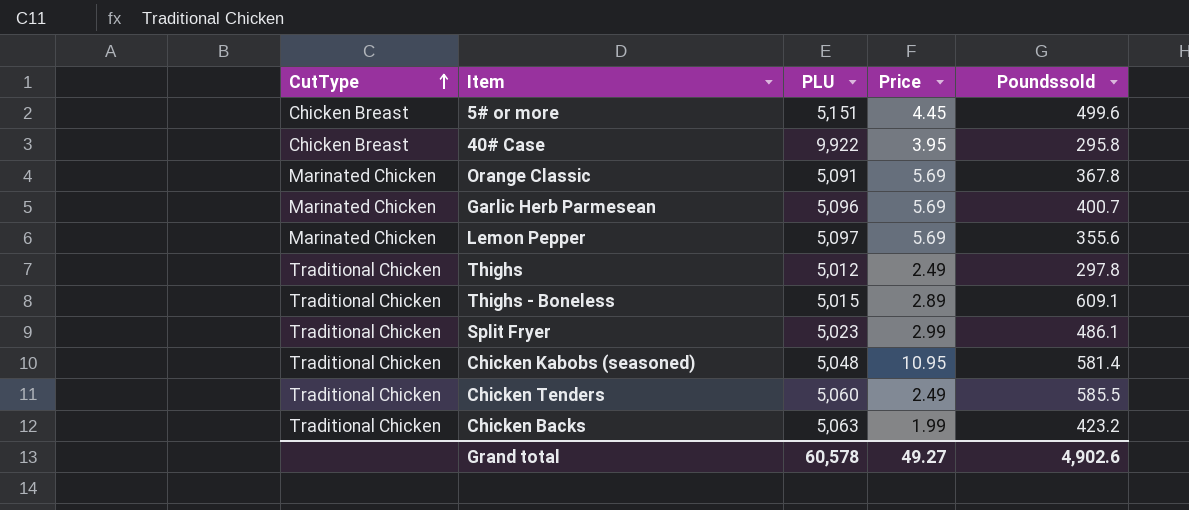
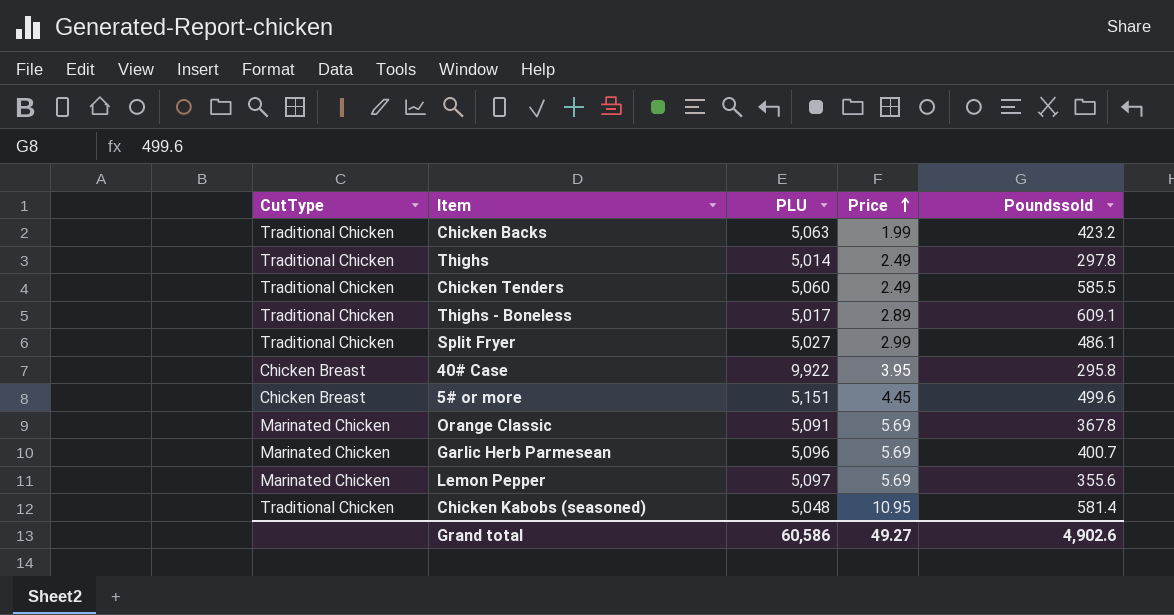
row order: CutType ascending -> Price ascending
Thighs | PLU: 5,012 -> 5,014
Thighs - Boneless | PLU: 5,015 -> 5,017
Split Fryer | PLU: 5,023 -> 5,027
Grand total | PLU: 60,578 -> 60,586

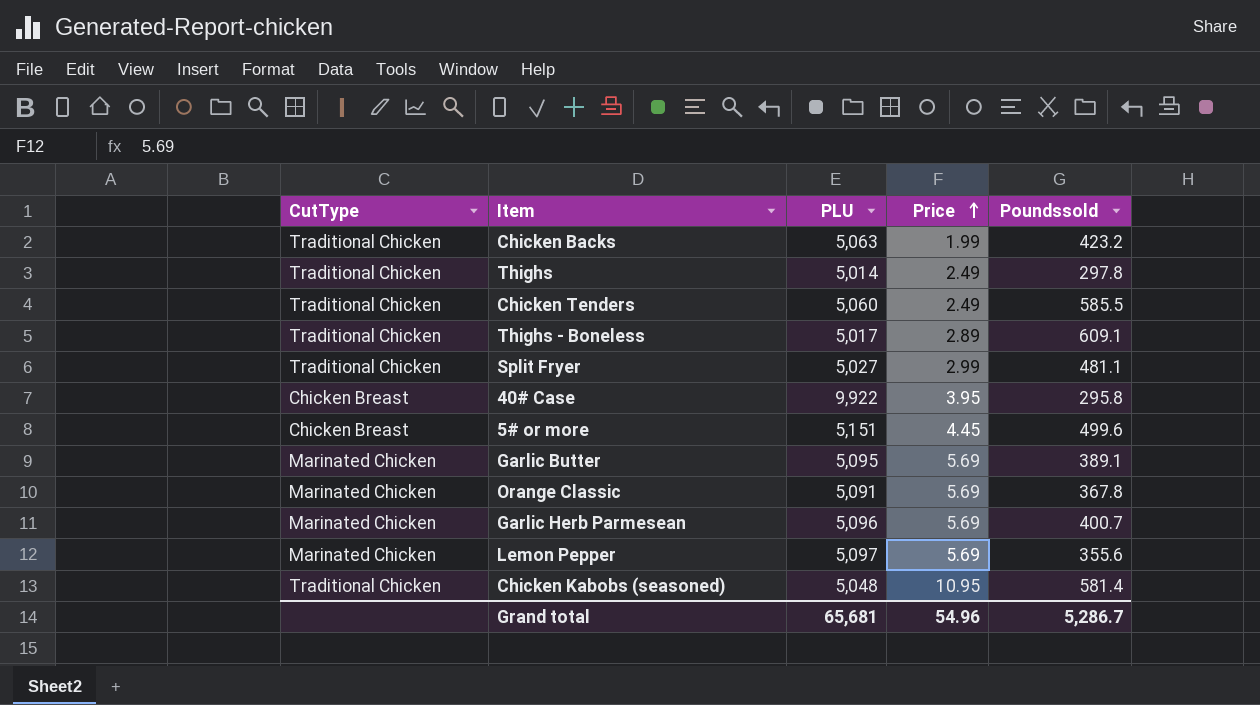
Split Fryer | Poundssold: 486.1 -> 481.1
row Garlic Butter: none -> Marinated Chicken | 5,095 | 5.69 | 389.1
Grand total | PLU: 60,586 -> 65,681
Grand total | Price: 49.27 -> 54.96
Grand total | Poundssold: 4,902.6 -> 5,286.7

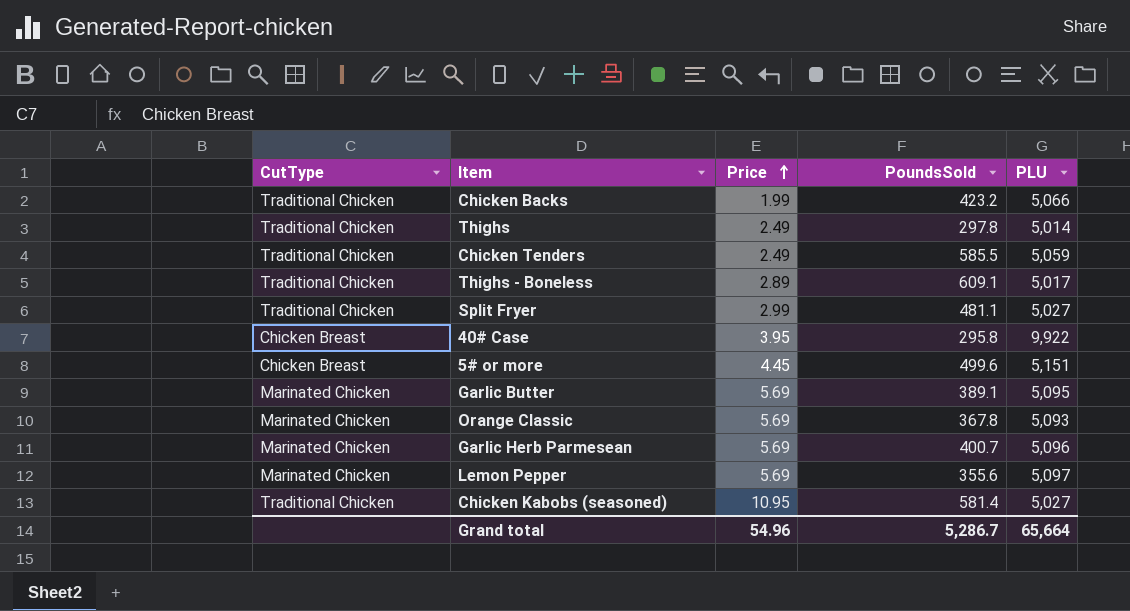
column name: Poundssold -> PoundsSold
column PLU | position: 3 -> 5
Chicken Backs | PLU: 5,063 -> 5,066
Chicken Tenders | PLU: 5,060 -> 5,059
Orange Classic | PLU: 5,091 -> 5,093
Chicken Kabobs (seasoned) | PLU: 5,048 -> 5,027
Grand total | PLU: 65,681 -> 65,664

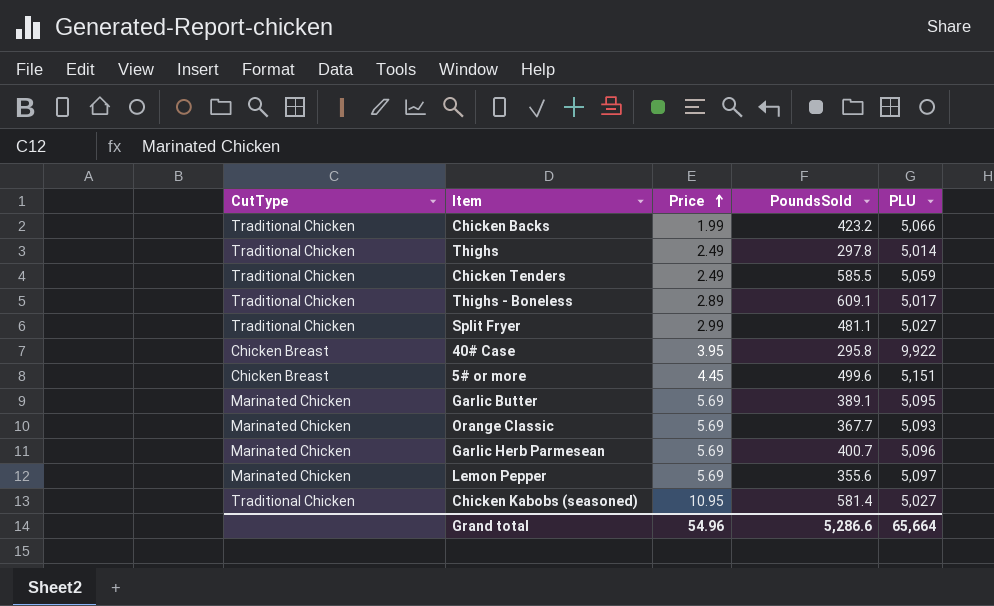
Orange Classic | PoundsSold: 367.8 -> 367.7
Grand total | PoundsSold: 5,286.7 -> 5,286.6

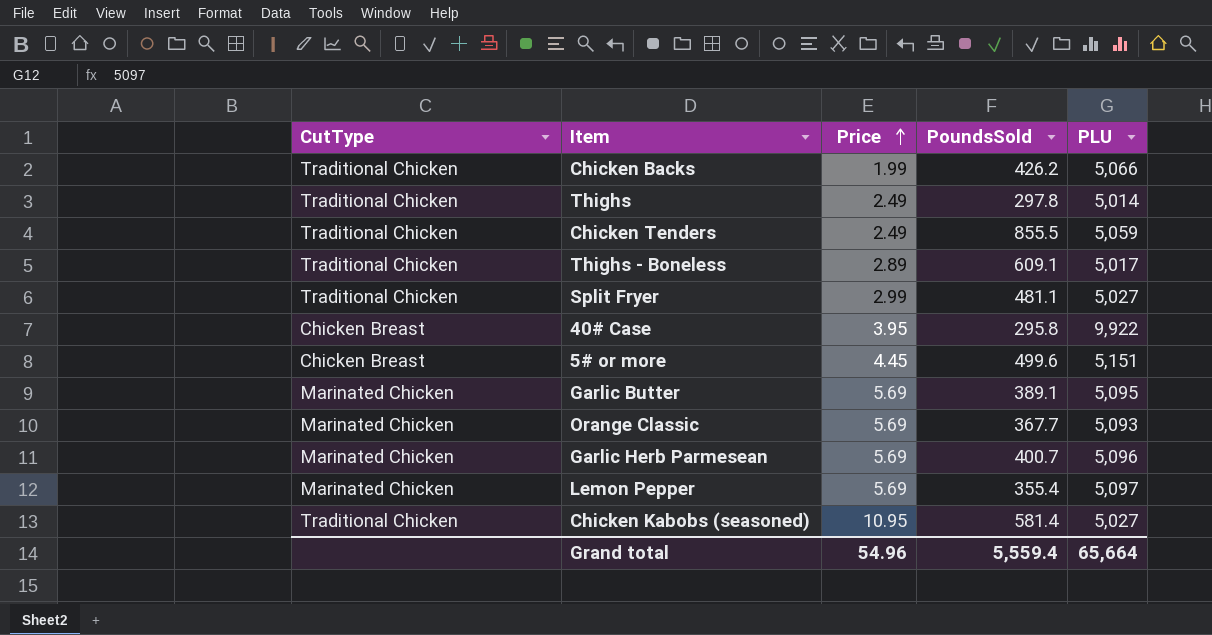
Chicken Backs | PoundsSold: 423.2 -> 426.2
Chicken Tenders | PoundsSold: 585.5 -> 855.5
Lemon Pepper | PoundsSold: 355.6 -> 355.4
Grand total | PoundsSold: 5,286.6 -> 5,559.4

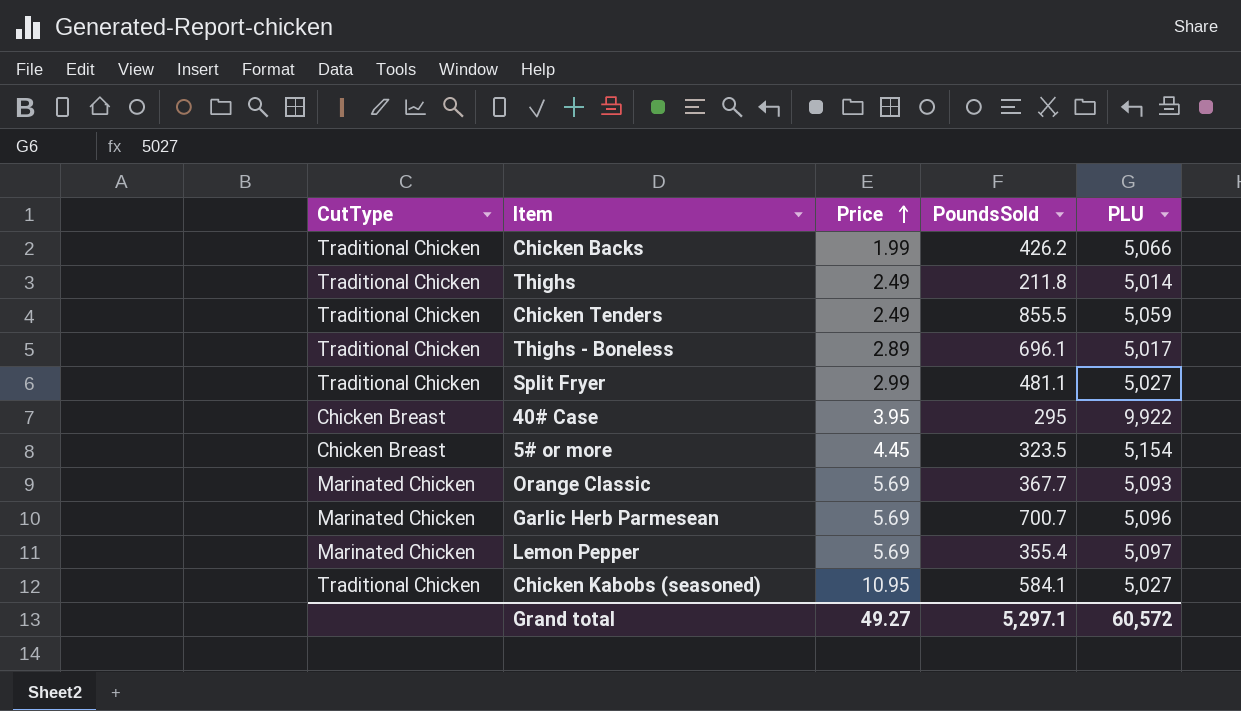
row Garlic Butter: Marinated Chicken | 5.69 | 389.1 | 5,095 -> none
Thighs | PoundsSold: 297.8 -> 211.8
Thighs - Boneless | PoundsSold: 609.1 -> 696.1
40# Case | PoundsSold: 295.8 -> 295
5# or more | PoundsSold: 499.6 -> 323.5
5# or more | PLU: 5,151 -> 5,154
Garlic Herb Parmesean | PoundsSold: 400.7 -> 700.7
Chicken Kabobs (seasoned) | PoundsSold: 581.4 -> 584.1
Grand total | Price: 54.96 -> 49.27
Grand total | PoundsSold: 5,559.4 -> 5,297.1
Grand total | PLU: 65,664 -> 60,572

